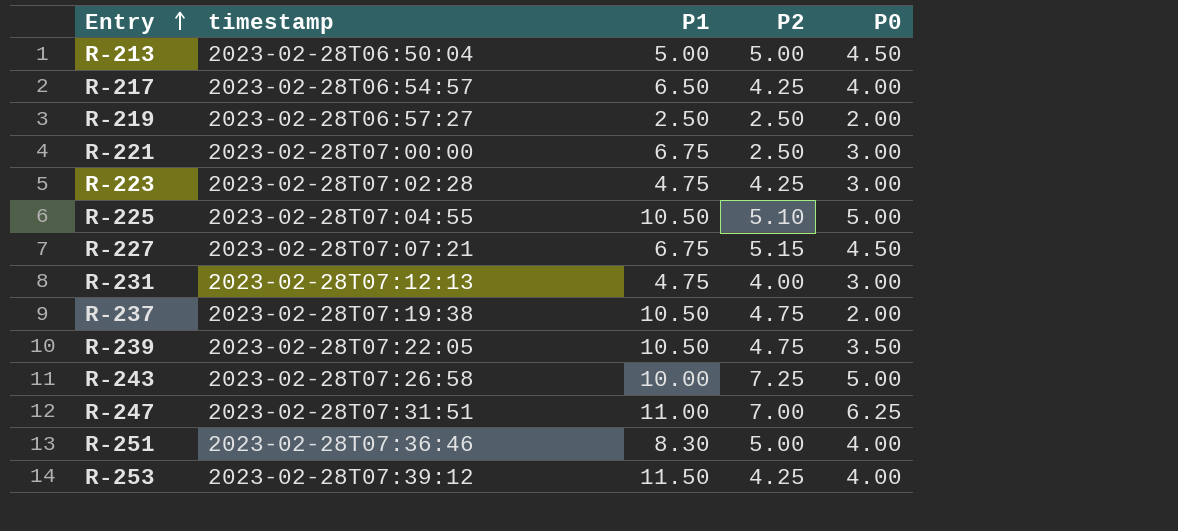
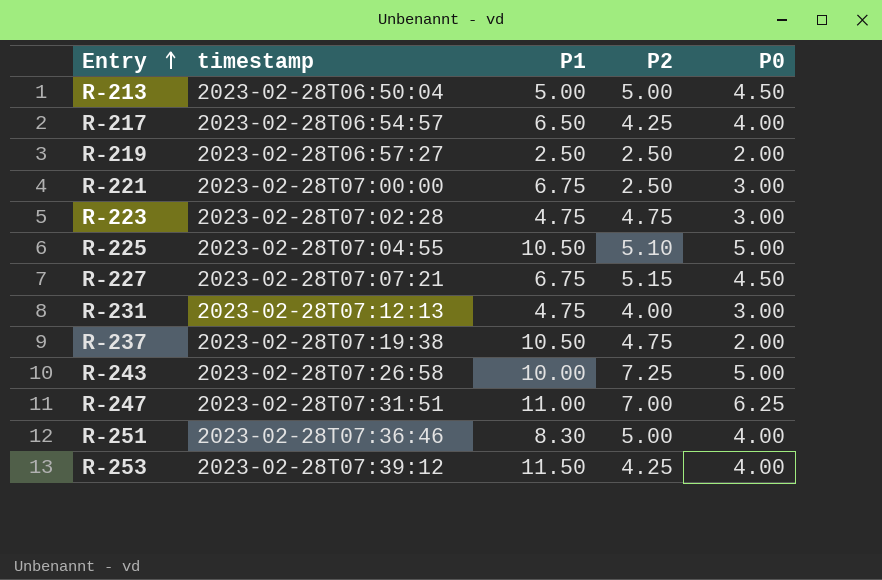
row R-239: 2023-02-28T07:22:05 | 10.50 | 4.75 | 3.50 -> none
R-223 | P2: 4.25 -> 4.75

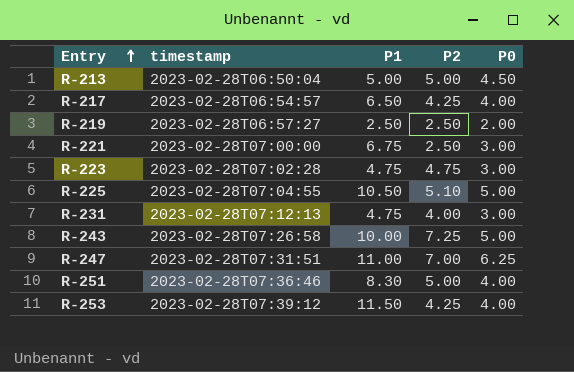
row R-227: 2023-02-28T07:07:21 | 6.75 | 5.15 | 4.50 -> none
row R-237: 2023-02-28T07:19:38 | 10.50 | 4.75 | 2.00 -> none

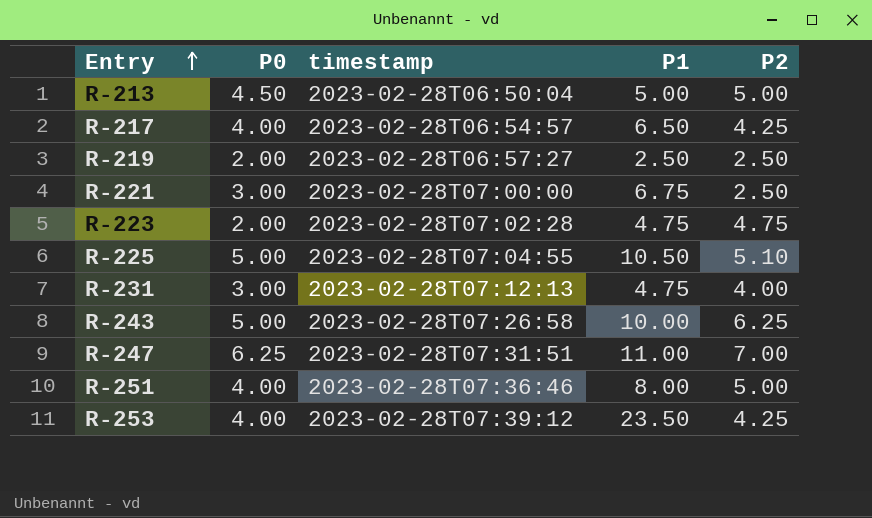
column P0 | position: 5 -> 2
R-223 | P0: 3.00 -> 2.00
R-243 | P2: 7.25 -> 6.25
R-251 | P1: 8.30 -> 8.00
R-253 | P1: 11.50 -> 23.50

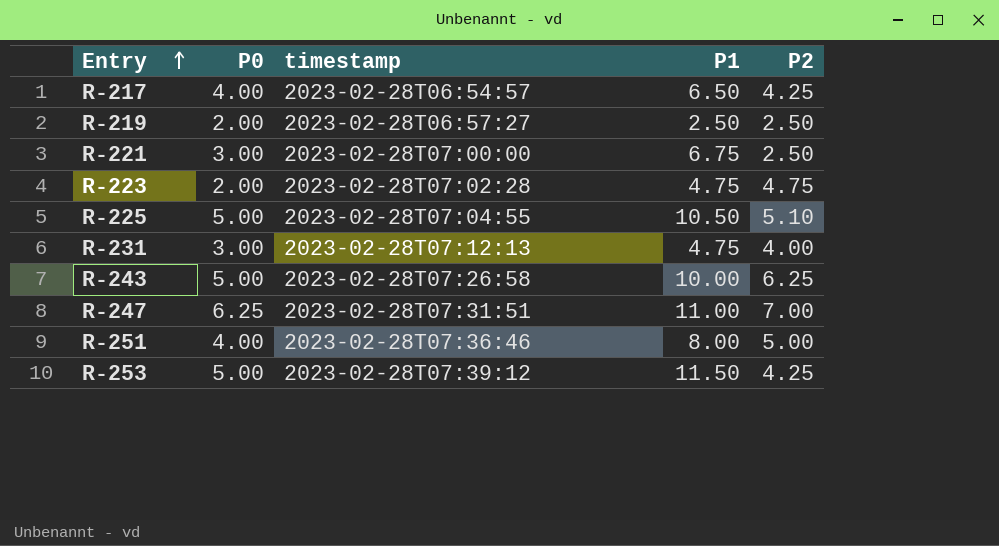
row R-213: 4.50 | 2023-02-28T06:50:04 | 5.00 | 5.00 -> none
R-253 | P0: 4.00 -> 5.00
R-253 | P1: 23.50 -> 11.50

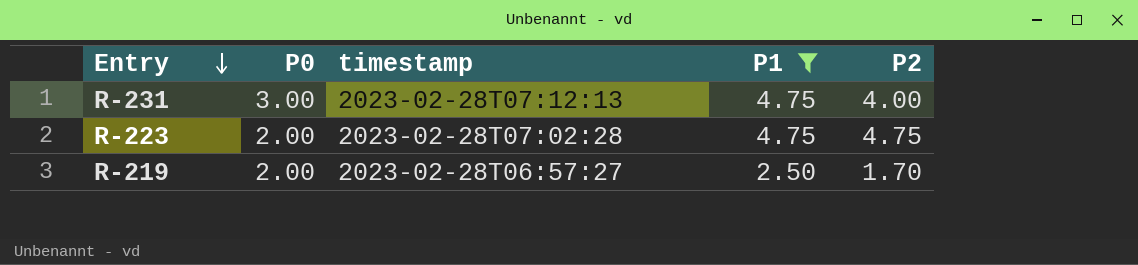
filter: none -> P1 <= 4.75
row order: Entry ascending -> Entry descending
R-219 | P2: 2.50 -> 1.70

